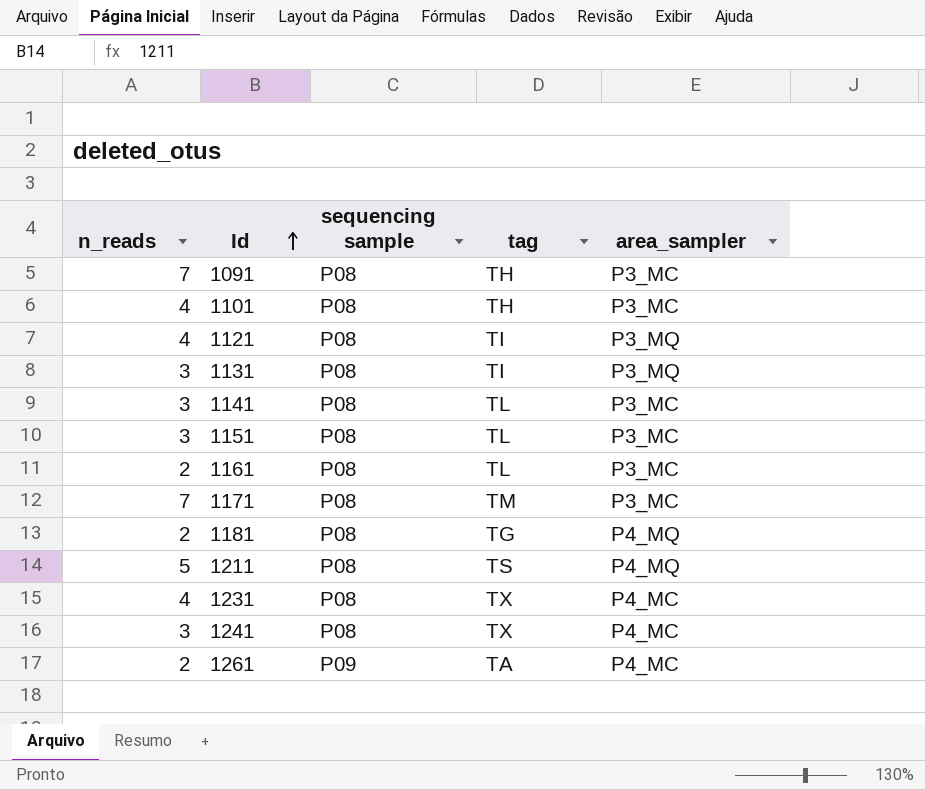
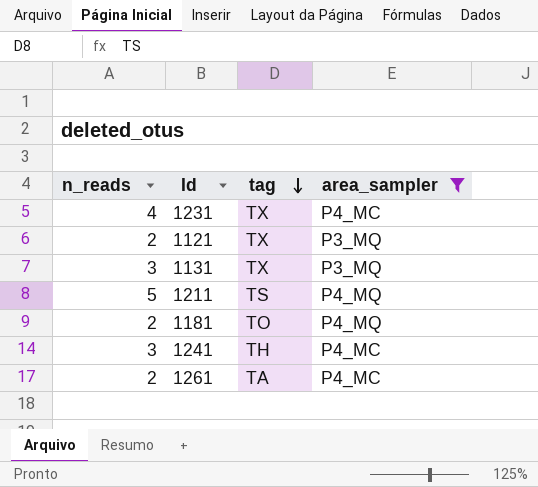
filter: none -> area_sampler != P3_MC
row order: Id ascending -> tag descending
column sequencing sample | position: 3 -> none
1121 | n_reads: 4 -> 2
1121 | tag: TI -> TX
1131 | tag: TI -> TX
1181 | tag: TG -> TO
1241 | tag: TX -> TH

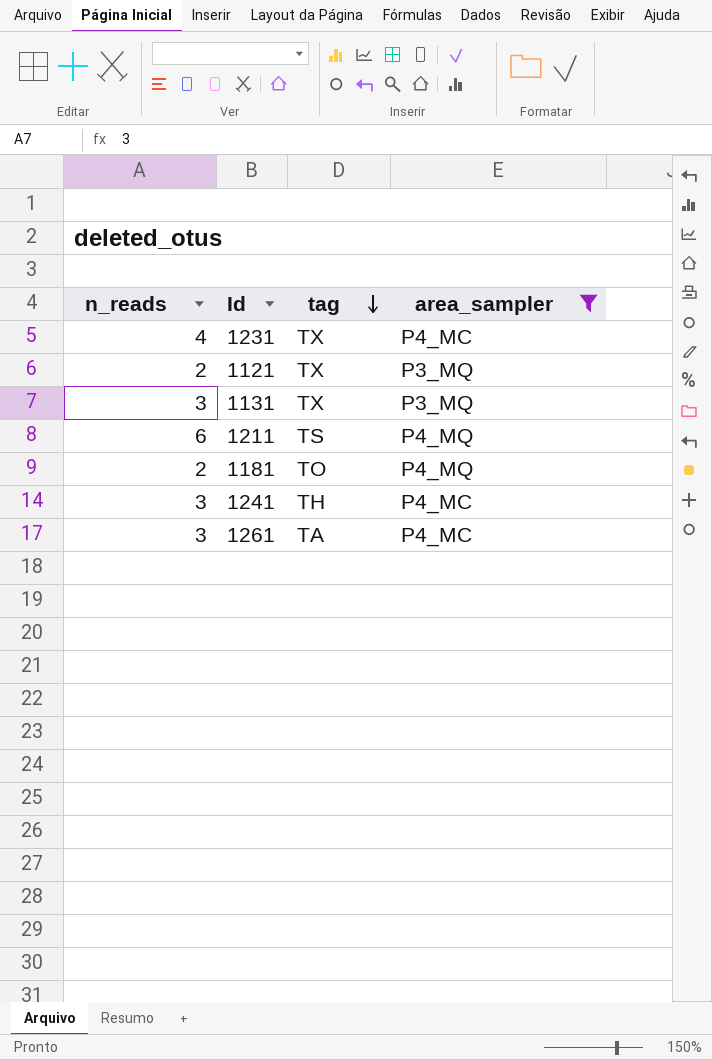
1211 | n_reads: 5 -> 6
1261 | n_reads: 2 -> 3

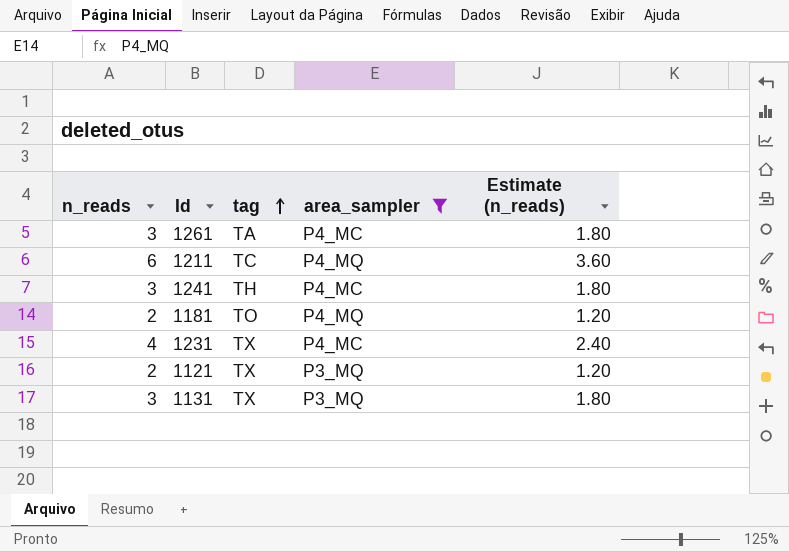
row order: tag descending -> tag ascending
column Estimate (n_reads) | formula: none -> [n_reads] * 0.6
1211 | tag: TS -> TC

